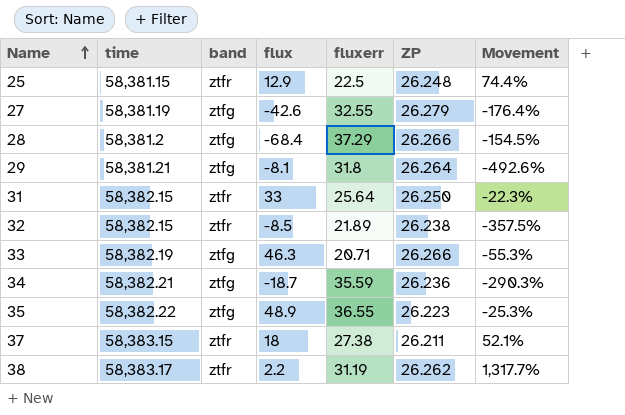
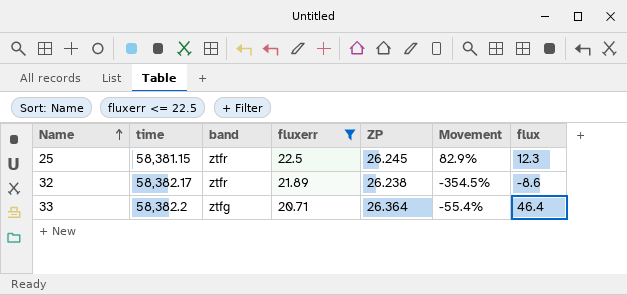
filter: none -> fluxerr <= 22.5
column flux | position: 4 -> 7
25 | ZP: 26.248 -> 26.245
25 | Movement: 74.4% -> 82.9%
25 | flux: 12.9 -> 12.3
32 | time: 58,382.15 -> 58,382.17
32 | Movement: -357.5% -> -354.5%
32 | flux: -8.5 -> -8.6
33 | time: 58,382.19 -> 58,382.2
33 | ZP: 26.266 -> 26.364
33 | Movement: -55.3% -> -55.4%
33 | flux: 46.3 -> 46.4

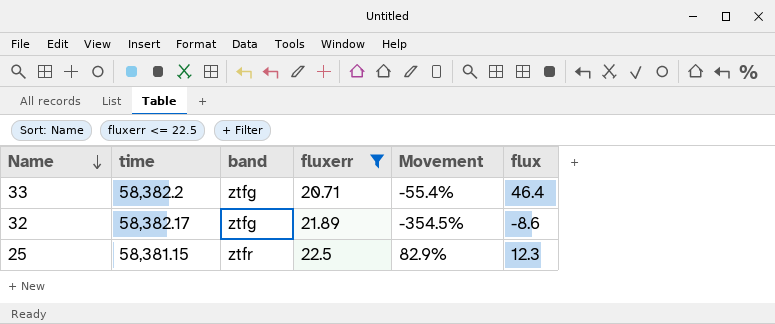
row order: Name ascending -> Name descending
column ZP | position: 5 -> none
32 | band: ztfr -> ztfg

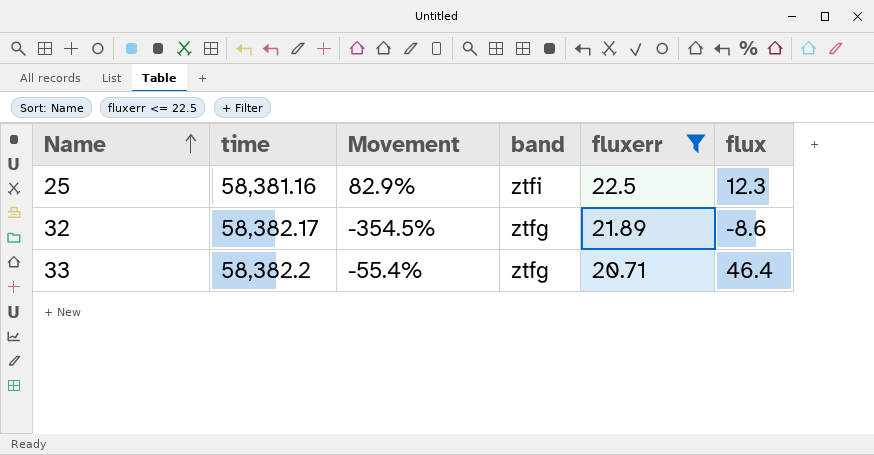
row order: Name descending -> Name ascending
column Movement | position: 5 -> 3
25 | time: 58,381.15 -> 58,381.16
25 | band: ztfr -> ztfi

